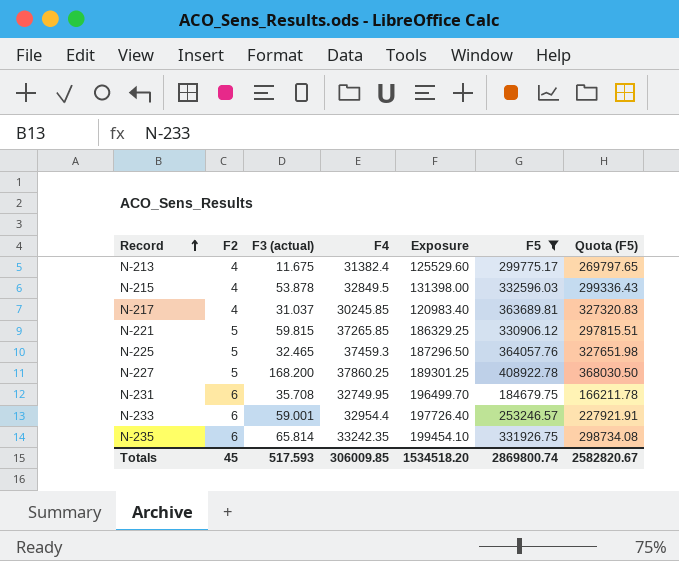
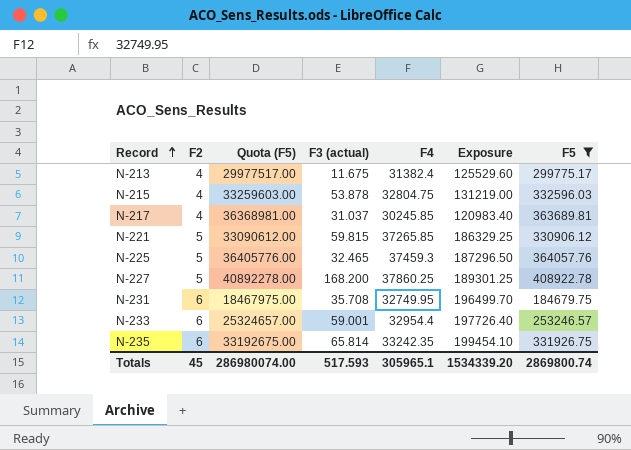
column Quota (F5) | formula: [F5] * 0.9 -> [F5] * 100
column Quota (F5) | position: 7 -> 3
N-215 | F4: 32849.5 -> 32804.75
N-215 | Exposure: 131398.00 -> 131219.00
Totals | Quota (F5): 2582820.67 -> 286980074.00
Totals | F4: 306009.85 -> 305965.1
Totals | Exposure: 1534518.20 -> 1534339.20

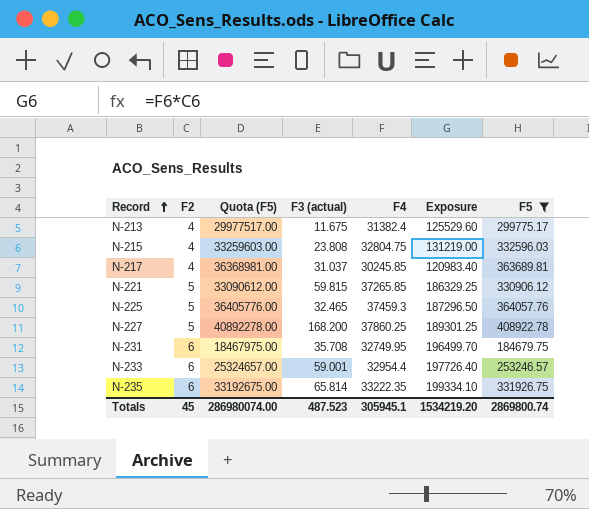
N-215 | F3 (actual): 53.878 -> 23.808
N-235 | F4: 33242.35 -> 33222.35
N-235 | Exposure: 199454.10 -> 199334.10
Totals | F3 (actual): 517.593 -> 487.523
Totals | F4: 305965.1 -> 305945.1
Totals | Exposure: 1534339.20 -> 1534219.20

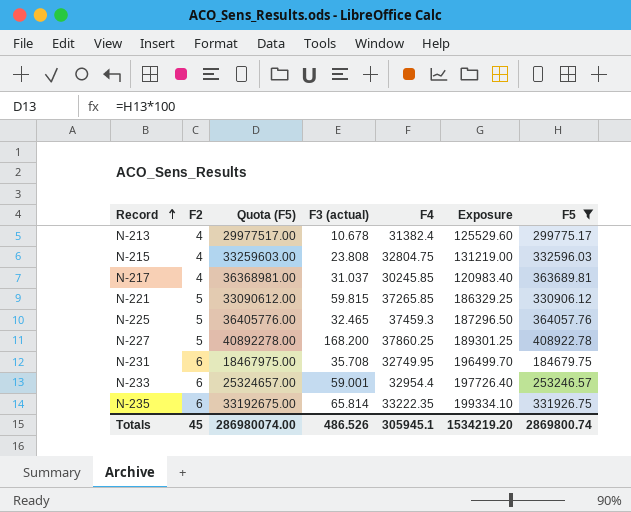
N-213 | F3 (actual): 11.675 -> 10.678
Totals | F3 (actual): 487.523 -> 486.526

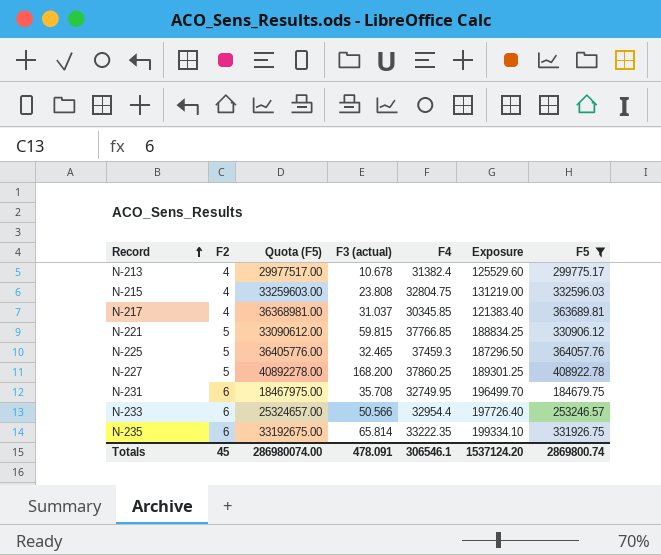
N-217 | F4: 30245.85 -> 30345.85
N-217 | Exposure: 120983.40 -> 121383.40
N-221 | F4: 37265.85 -> 37766.85
N-221 | Exposure: 186329.25 -> 188834.25
N-233 | F3 (actual): 59.001 -> 50.566
Totals | F3 (actual): 486.526 -> 478.091
Totals | F4: 305945.1 -> 306546.1
Totals | Exposure: 1534219.20 -> 1537124.20

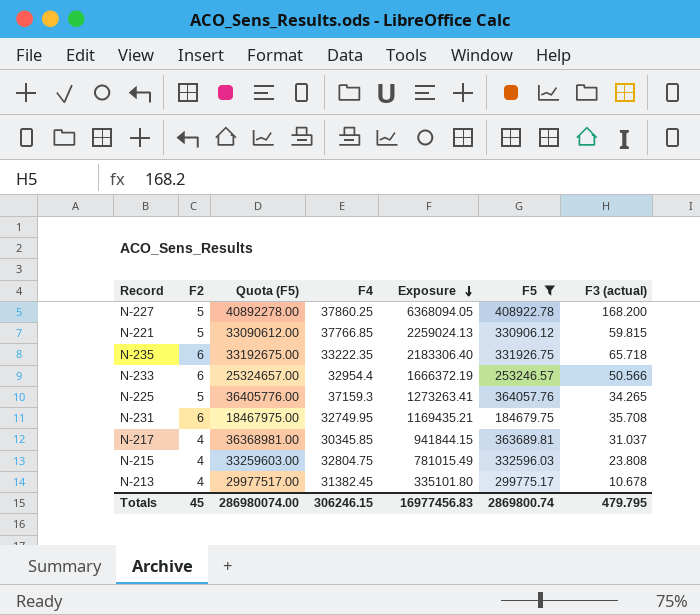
row order: Record ascending -> Exposure descending
column Exposure | formula: [F2] * [F4] -> [F4] * [F3 (actual)]
column F3 (actual) | position: 4 -> 7
N-235 | F3 (actual): 65.814 -> 65.718
N-225 | F4: 37459.3 -> 37159.3
N-225 | F3 (actual): 32.465 -> 34.265
N-213 | F4: 31382.4 -> 31382.45
Totals | F4: 306546.1 -> 306246.15
Totals | Exposure: 1537124.20 -> 16977456.83
Totals | F3 (actual): 478.091 -> 479.795

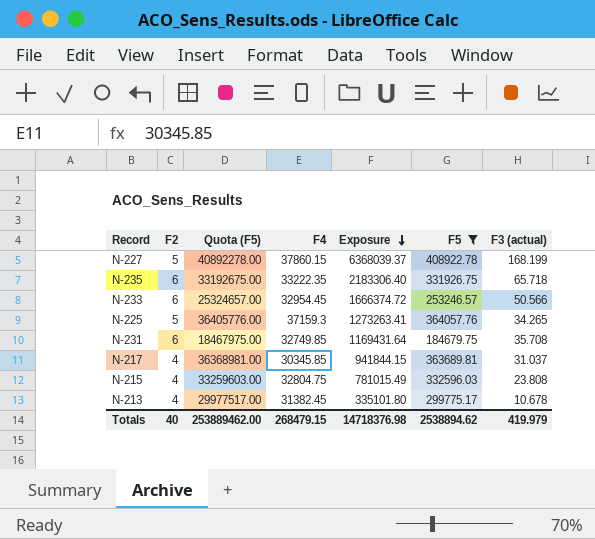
row N-221: 5 | 33090612.00 | 37766.85 | 2259024.13 | 330906.12 | 59.815 -> none
N-227 | F4: 37860.25 -> 37860.15
N-227 | Exposure: 6368094.05 -> 6368039.37
N-227 | F3 (actual): 168.200 -> 168.199
N-233 | F4: 32954.4 -> 32954.45
N-233 | Exposure: 1666372.19 -> 1666374.72
N-231 | F4: 32749.95 -> 32749.85
N-231 | Exposure: 1169435.21 -> 1169431.64
Totals | F2: 45 -> 40
Totals | Quota (F5): 286980074.00 -> 253889462.00
Totals | F4: 306246.15 -> 268479.15
Totals | Exposure: 16977456.83 -> 14718376.98
Totals | F5: 2869800.74 -> 2538894.62
Totals | F3 (actual): 479.795 -> 419.979

